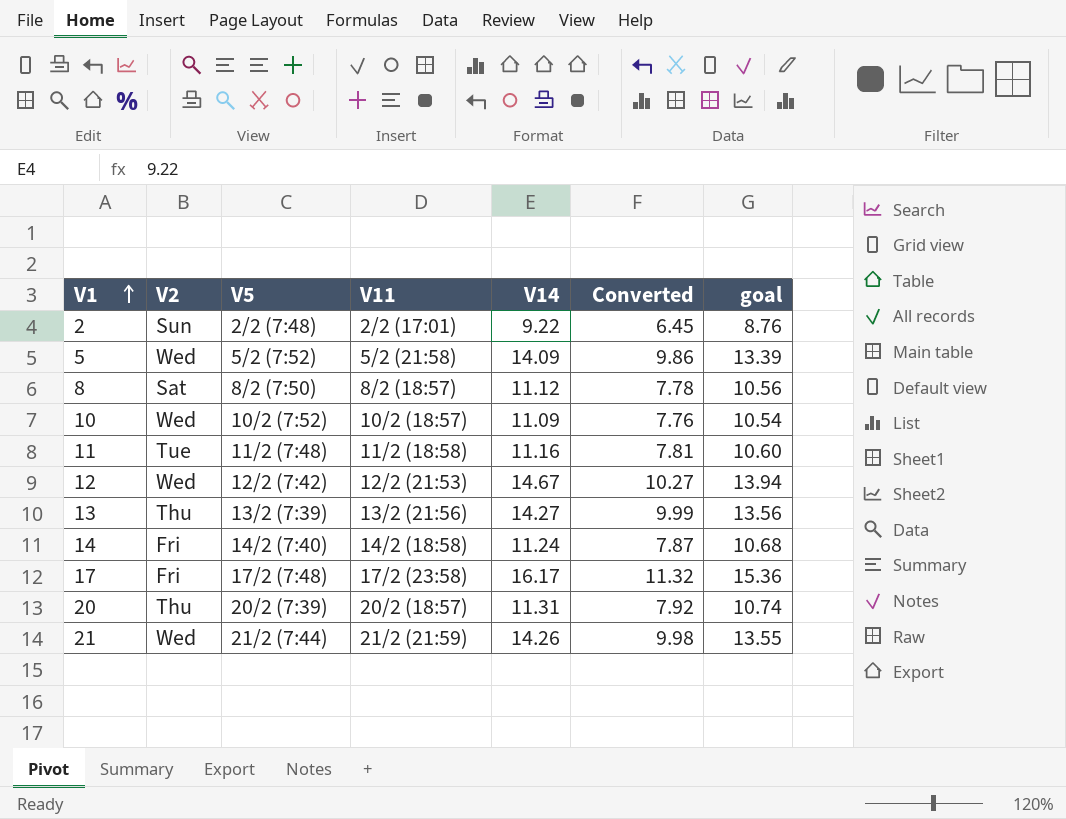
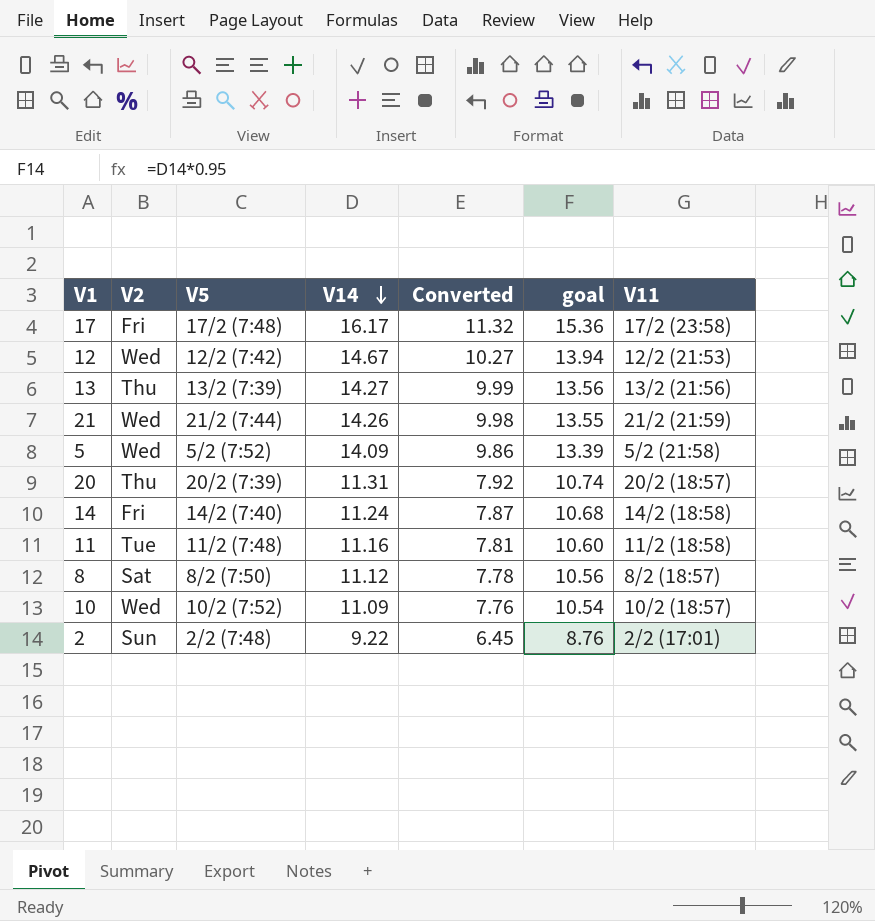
row order: V1 ascending -> V14 descending
column V11 | position: 4 -> 7

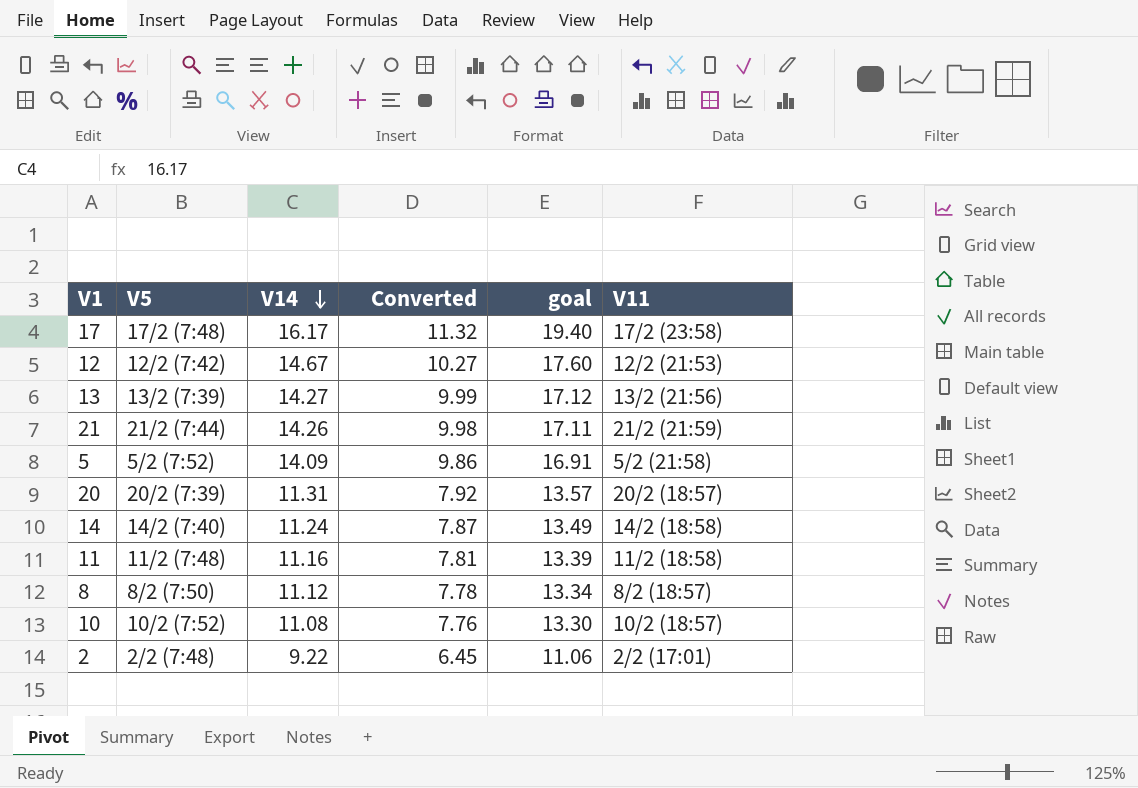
column V2 | position: 2 -> none
column goal | formula: [V14] * 0.95 -> [V14] * 1.2
10 | V14: 11.09 -> 11.08

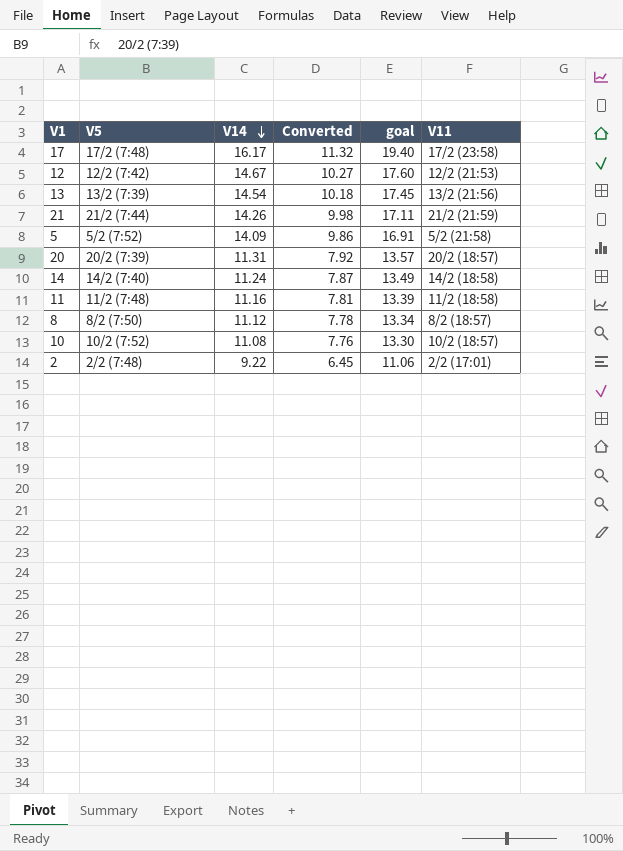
13 | V14: 14.27 -> 14.54
13 | Converted: 9.99 -> 10.18
13 | goal: 17.12 -> 17.45

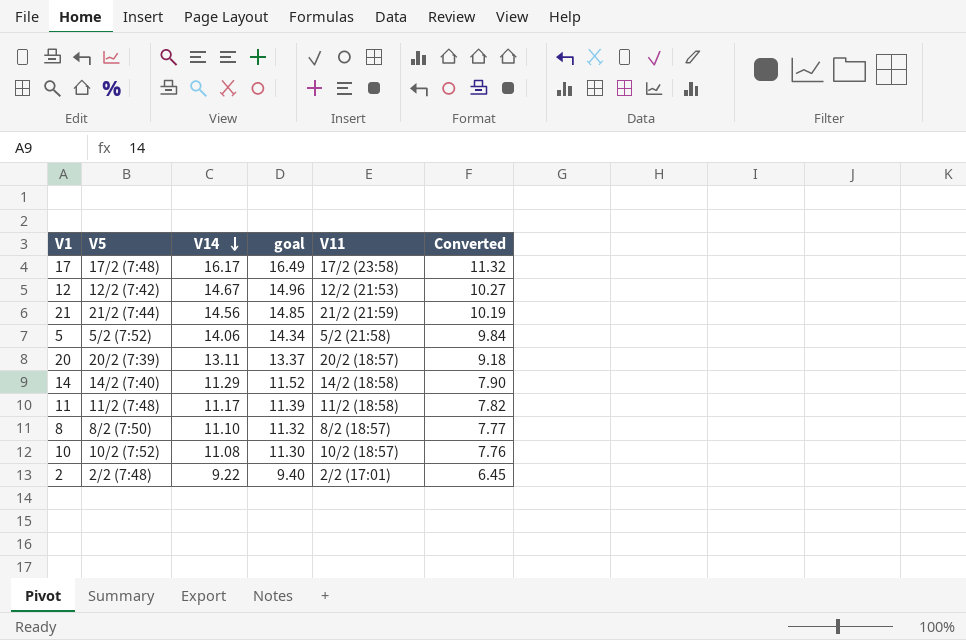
column goal | formula: [V14] * 1.2 -> [V14] * 1.02
column Converted | position: 4 -> 6
row 13: 13/2 (7:39) | 14.54 | 10.18 | 17.45 | 13/2 (21:56) -> none
21 | V14: 14.26 -> 14.56
21 | Converted: 9.98 -> 10.19
5 | V14: 14.09 -> 14.06
5 | Converted: 9.86 -> 9.84
20 | V14: 11.31 -> 13.11
20 | Converted: 7.92 -> 9.18
14 | V14: 11.24 -> 11.29
14 | Converted: 7.87 -> 7.90
11 | V14: 11.16 -> 11.17
11 | Converted: 7.81 -> 7.82
8 | V14: 11.12 -> 11.10
8 | Converted: 7.78 -> 7.77

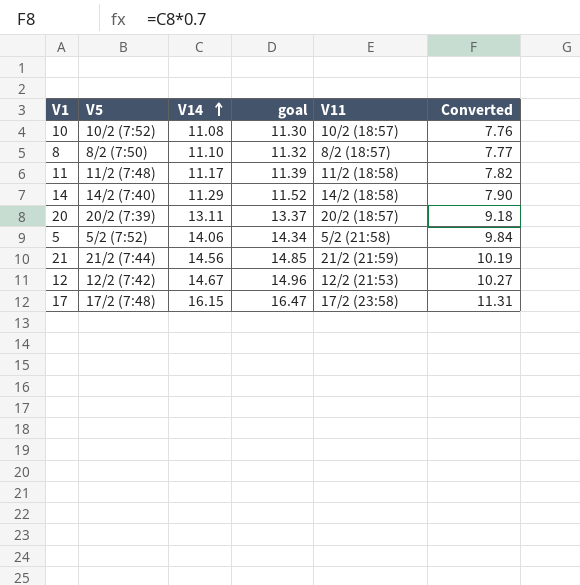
row order: V14 descending -> V14 ascending
row 2: 2/2 (7:48) | 9.22 | 9.40 | 2/2 (17:01) | 6.45 -> none
17 | V14: 16.17 -> 16.15
17 | goal: 16.49 -> 16.47
17 | Converted: 11.32 -> 11.31

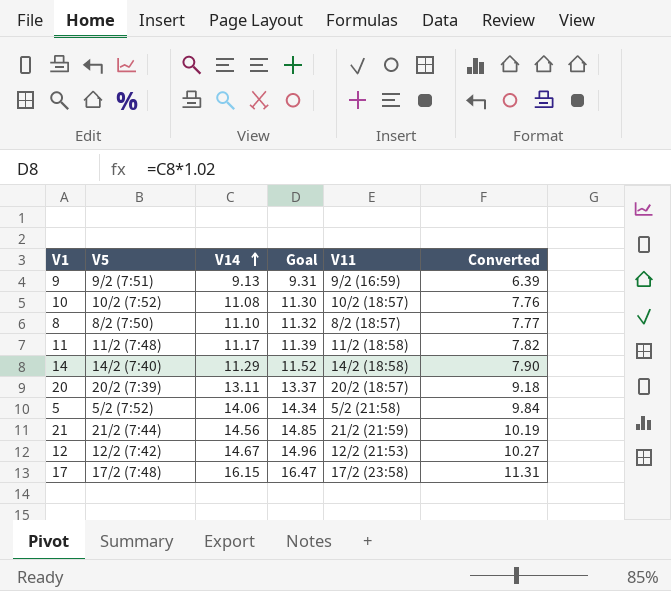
column name: goal -> Goal
row 9: none -> 9/2 (7:51) | 9.13 | 9.31 | 9/2 (16:59) | 6.39

